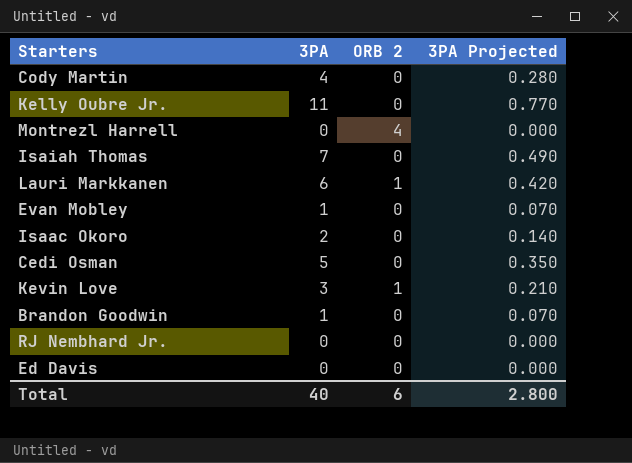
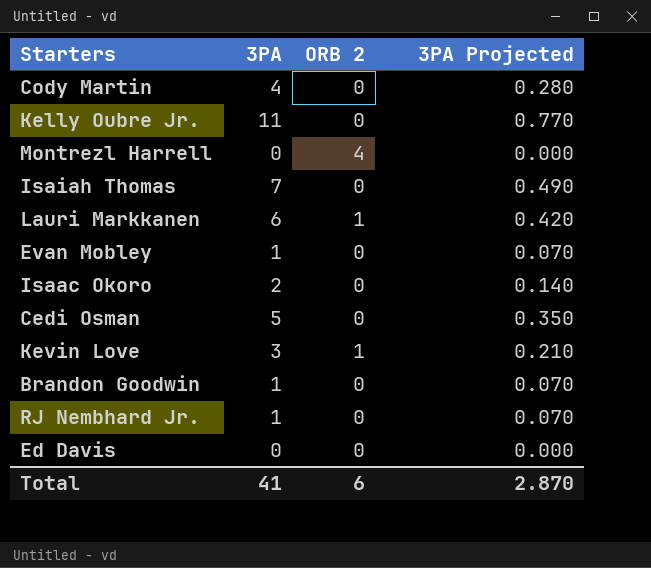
RJ Nembhard Jr. | 3PA: 0 -> 1
RJ Nembhard Jr. | 3PA Projected: 0.000 -> 0.070
Total | 3PA: 40 -> 41
Total | 3PA Projected: 2.800 -> 2.870

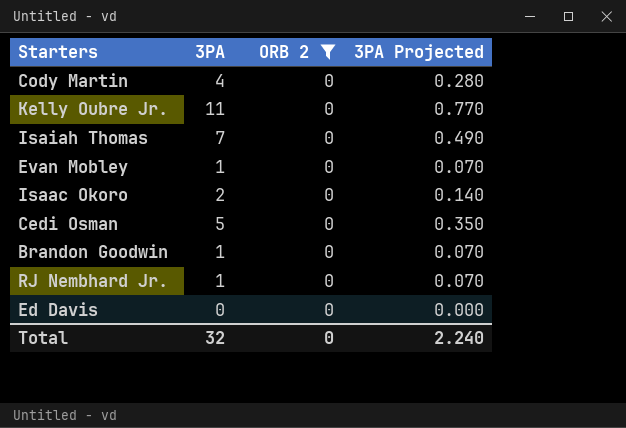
filter: none -> ORB 2 = 0
Total | 3PA: 41 -> 32
Total | ORB 2: 6 -> 0
Total | 3PA Projected: 2.870 -> 2.240

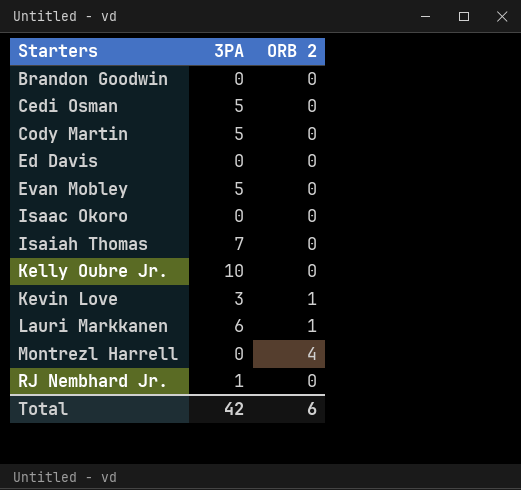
filter: ORB 2 = 0 -> none
row order: none -> Starters ascending
column 3PA Projected | formula: [3PA] * 0.07 -> none
Brandon Goodwin | 3PA: 1 -> 0
Cody Martin | 3PA: 4 -> 5
Evan Mobley | 3PA: 1 -> 5
Isaac Okoro | 3PA: 2 -> 0
Kelly Oubre Jr. | 3PA: 11 -> 10
Total | 3PA: 32 -> 42
Total | ORB 2: 0 -> 6

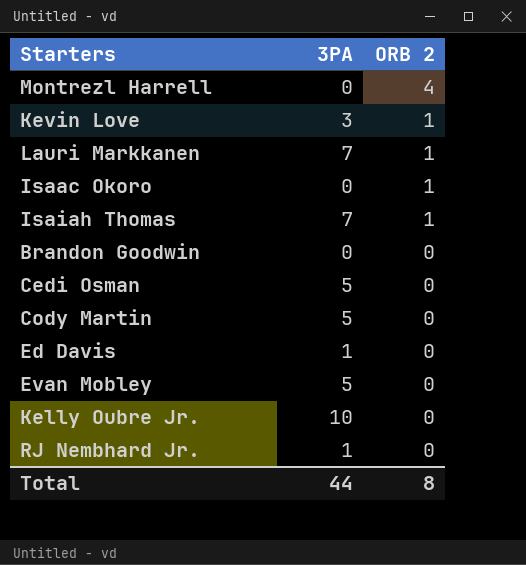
row order: Starters ascending -> ORB 2 descending
Lauri Markkanen | 3PA: 6 -> 7
Isaac Okoro | ORB 2: 0 -> 1
Isaiah Thomas | ORB 2: 0 -> 1
Ed Davis | 3PA: 0 -> 1
Total | 3PA: 42 -> 44
Total | ORB 2: 6 -> 8

